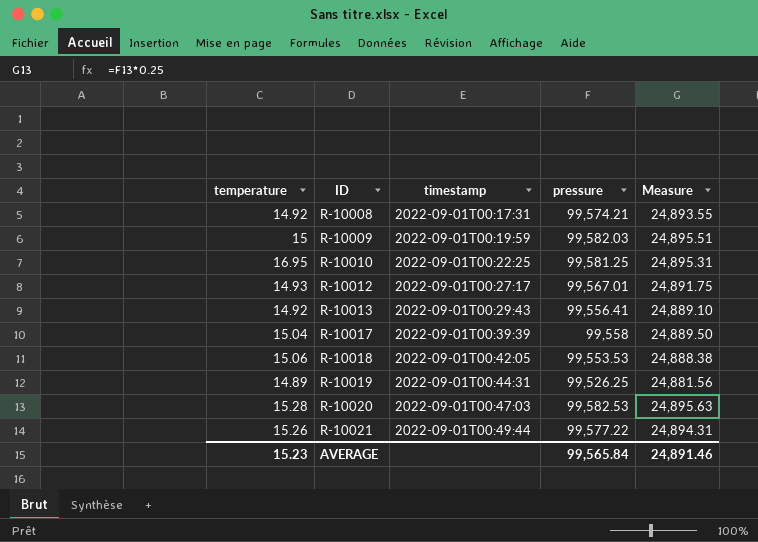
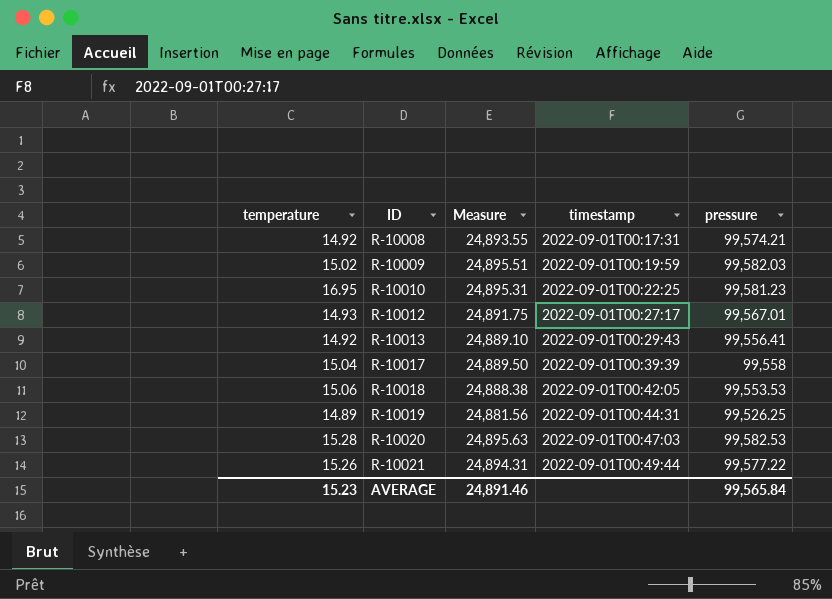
column Measure | position: 5 -> 3
R-10009 | temperature: 15 -> 15.02
R-10010 | pressure: 99,581.25 -> 99,581.23

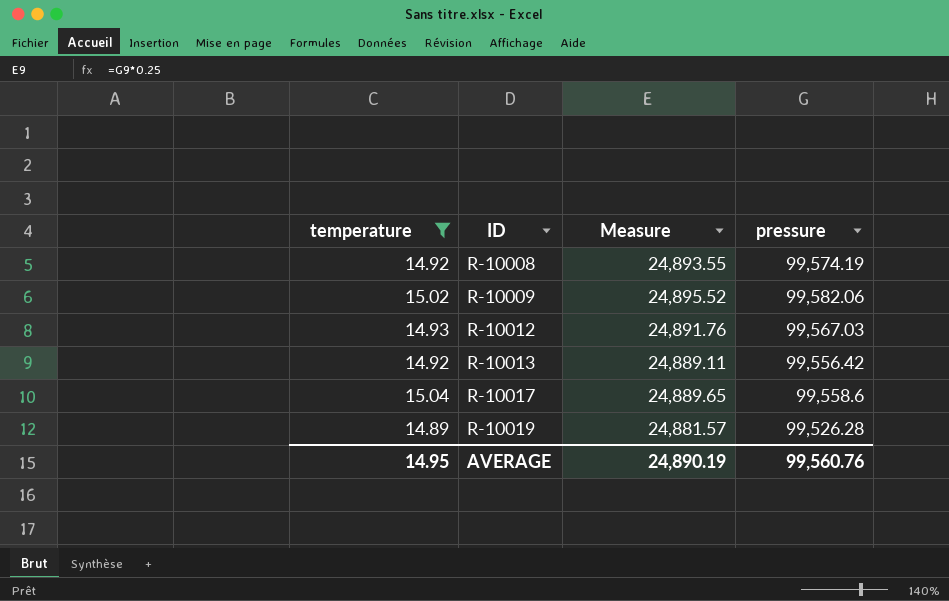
filter: none -> temperature <= 15.04
column timestamp | position: 4 -> none
R-10008 | pressure: 99,574.21 -> 99,574.19
R-10009 | Measure: 24,895.51 -> 24,895.52
R-10009 | pressure: 99,582.03 -> 99,582.06
R-10012 | Measure: 24,891.75 -> 24,891.76
R-10012 | pressure: 99,567.01 -> 99,567.03
R-10013 | Measure: 24,889.10 -> 24,889.11
R-10013 | pressure: 99,556.41 -> 99,556.42
R-10017 | Measure: 24,889.50 -> 24,889.65
R-10017 | pressure: 99,558 -> 99,558.6
R-10019 | Measure: 24,881.56 -> 24,881.57
R-10019 | pressure: 99,526.25 -> 99,526.28
AVERAGE | temperature: 15.23 -> 14.95
AVERAGE | Measure: 24,891.46 -> 24,890.19
AVERAGE | pressure: 99,565.84 -> 99,560.76

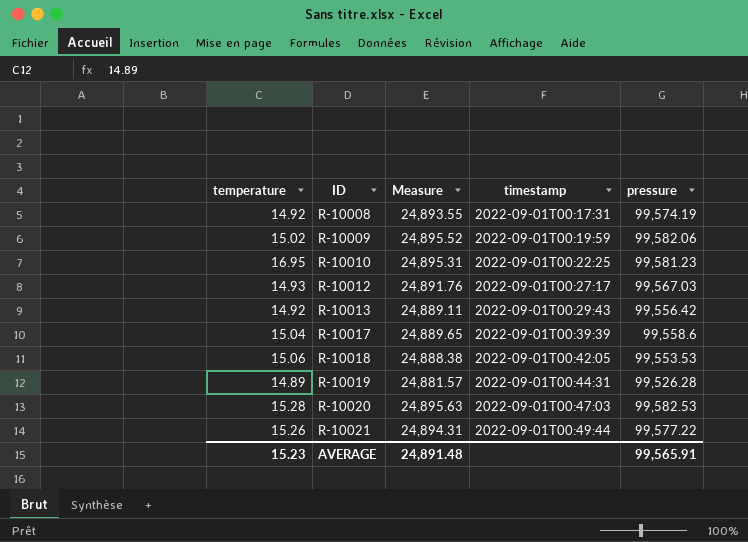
filter: temperature <= 15.04 -> none
column timestamp | position: none -> 4
AVERAGE | temperature: 14.95 -> 15.23
AVERAGE | Measure: 24,890.19 -> 24,891.48
AVERAGE | pressure: 99,560.76 -> 99,565.91

